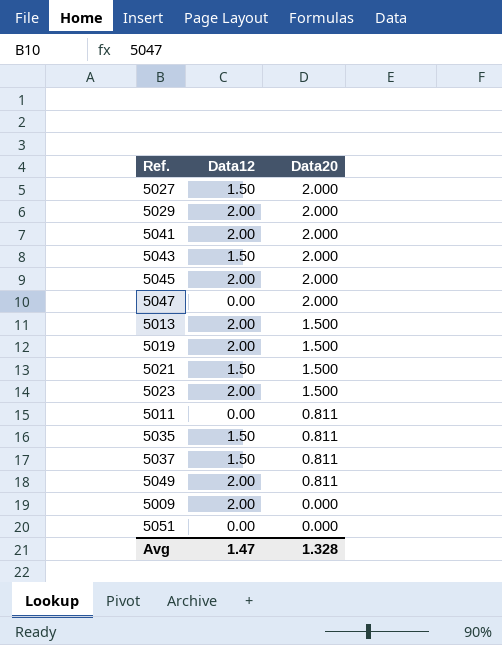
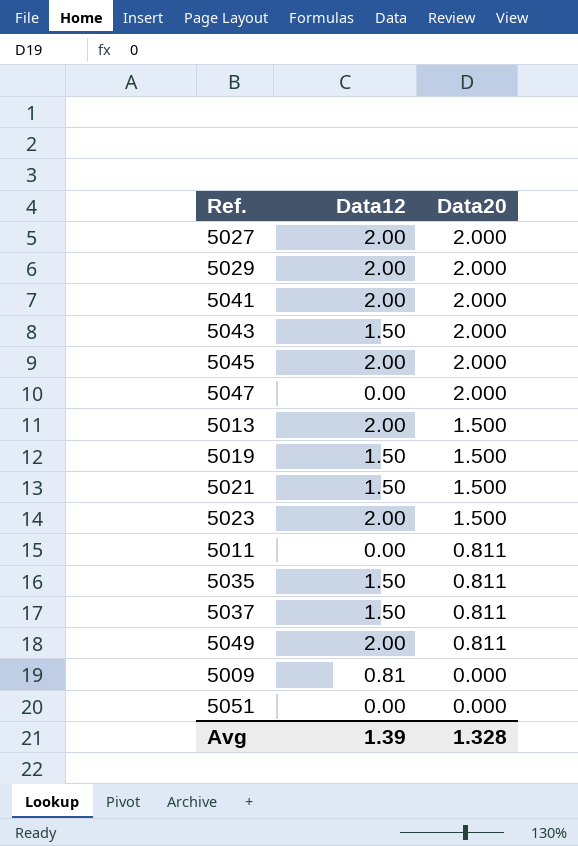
5027 | Data12: 1.50 -> 2.00
5019 | Data12: 2.00 -> 1.50
5009 | Data12: 2.00 -> 0.81
Avg | Data12: 1.47 -> 1.39

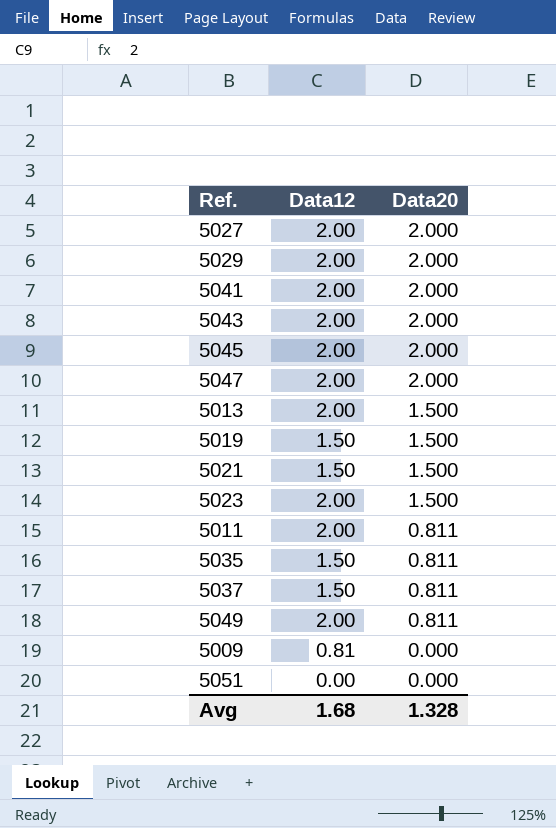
5043 | Data12: 1.50 -> 2.00
5047 | Data12: 0.00 -> 2.00
5011 | Data12: 0.00 -> 2.00
Avg | Data12: 1.39 -> 1.68

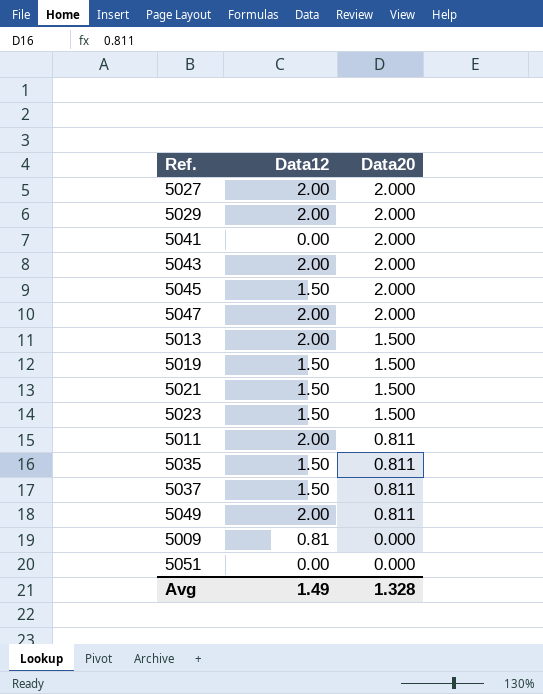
5041 | Data12: 2.00 -> 0.00
5045 | Data12: 2.00 -> 1.50
5023 | Data12: 2.00 -> 1.50
Avg | Data12: 1.68 -> 1.49

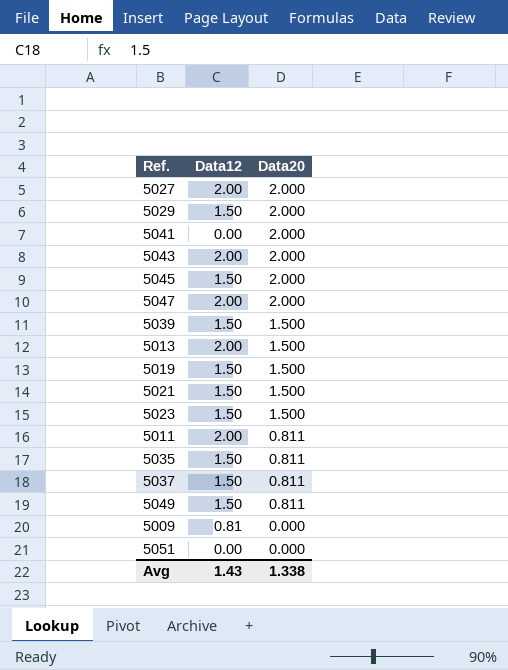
5029 | Data12: 2.00 -> 1.50
row 5039: none -> 1.50 | 1.500
5049 | Data12: 2.00 -> 1.50
Avg | Data12: 1.49 -> 1.43
Avg | Data20: 1.328 -> 1.338

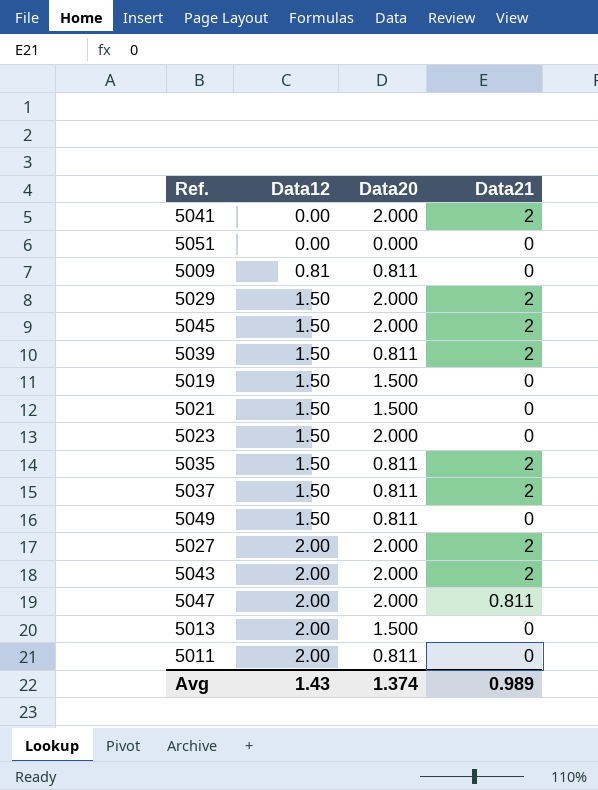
row order: Data20 descending -> Data12 ascending
column Data21 | position: none -> 4
5009 | Data20: 0.000 -> 0.811
5039 | Data20: 1.500 -> 0.811
5023 | Data20: 1.500 -> 2.000
Avg | Data20: 1.338 -> 1.374

